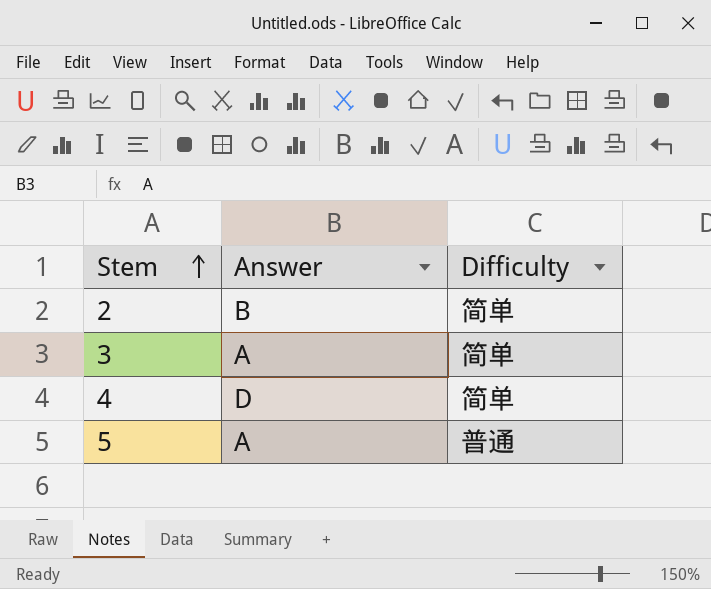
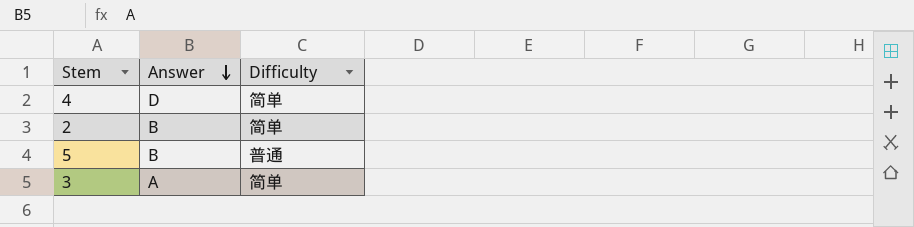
row order: Stem ascending -> Answer descending
5 | Answer: A -> B

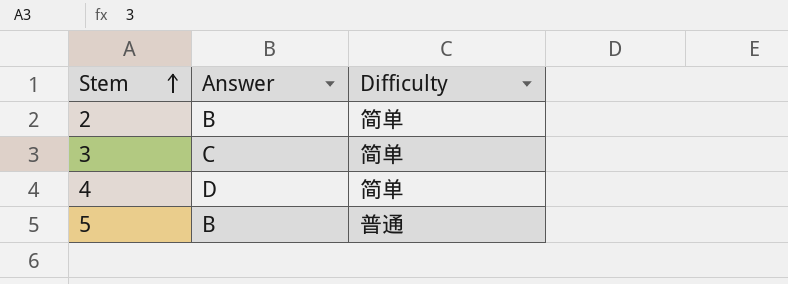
row order: Answer descending -> Stem ascending
3 | Answer: A -> C

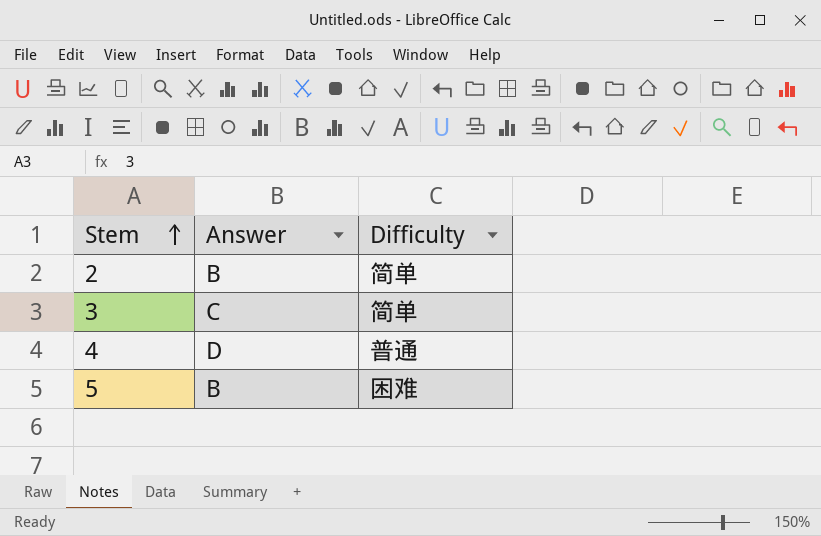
4 | Difficulty: 简单 -> 普通
5 | Difficulty: 普通 -> 困难

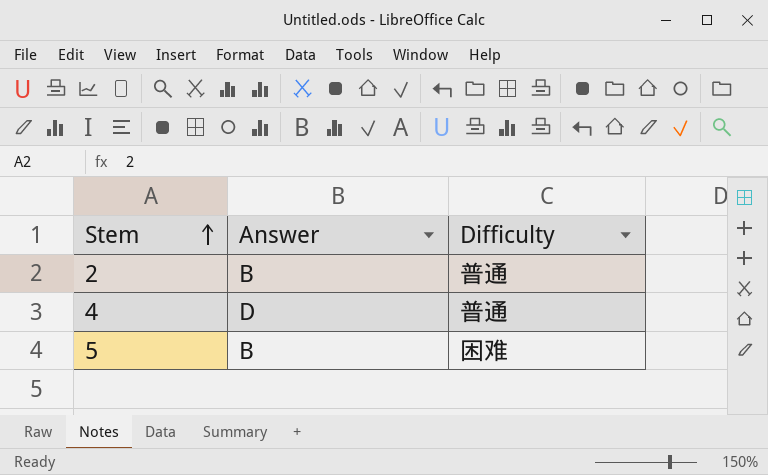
row 3: C | 简单 -> none
2 | Difficulty: 简单 -> 普通

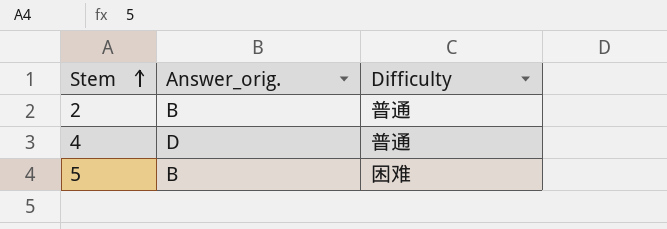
column name: Answer -> Answer_orig.

